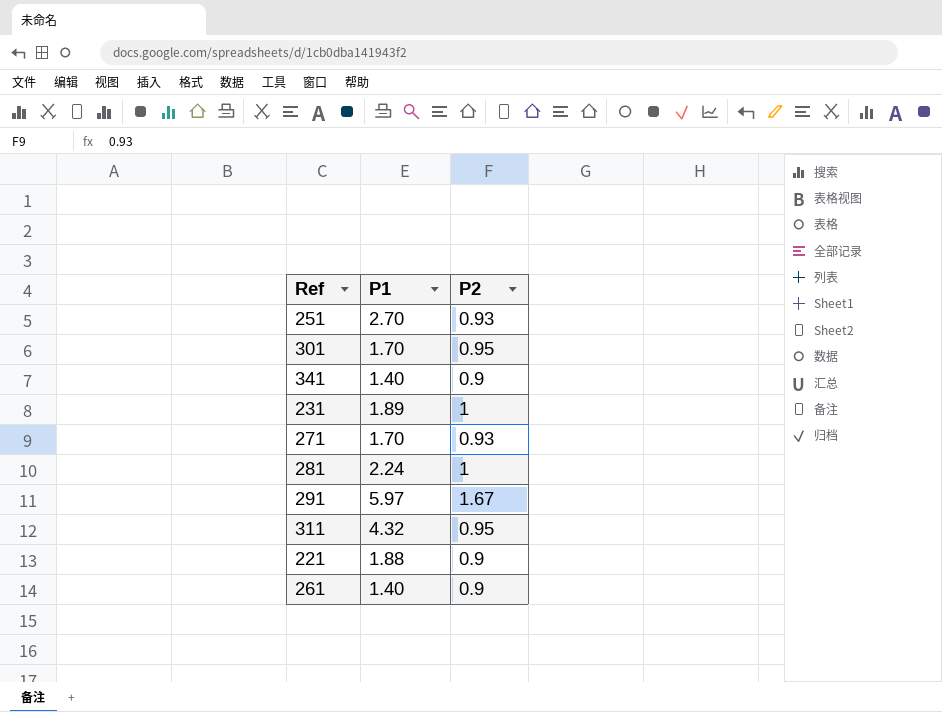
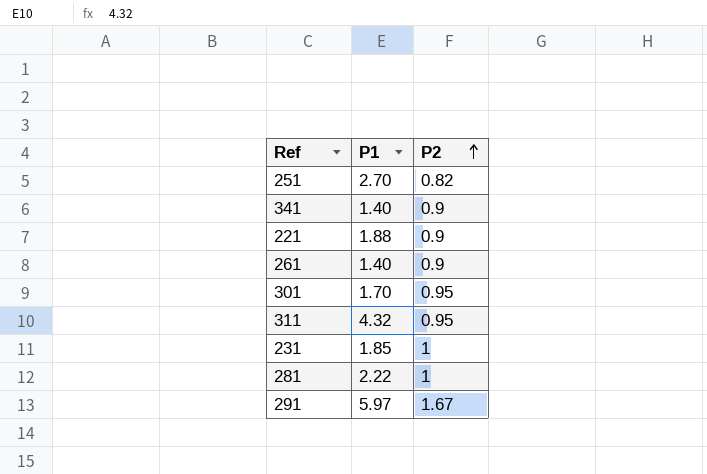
row order: none -> P2 ascending
row 271: 1.70 | 0.93 -> none
251 | P2: 0.93 -> 0.82
231 | P1: 1.89 -> 1.85
281 | P1: 2.24 -> 2.22

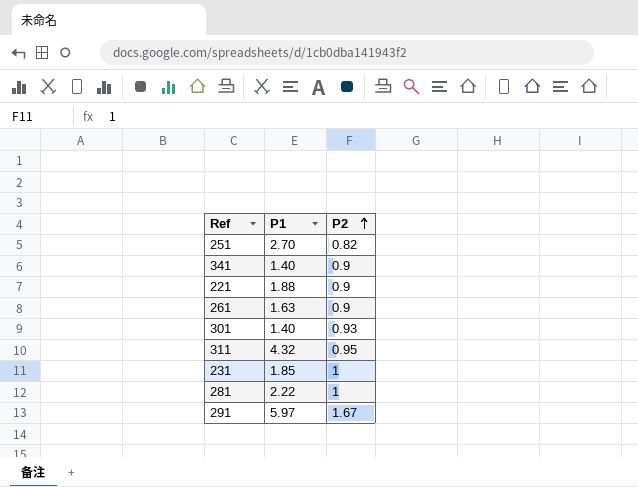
261 | P1: 1.40 -> 1.63
301 | P1: 1.70 -> 1.40
301 | P2: 0.95 -> 0.93

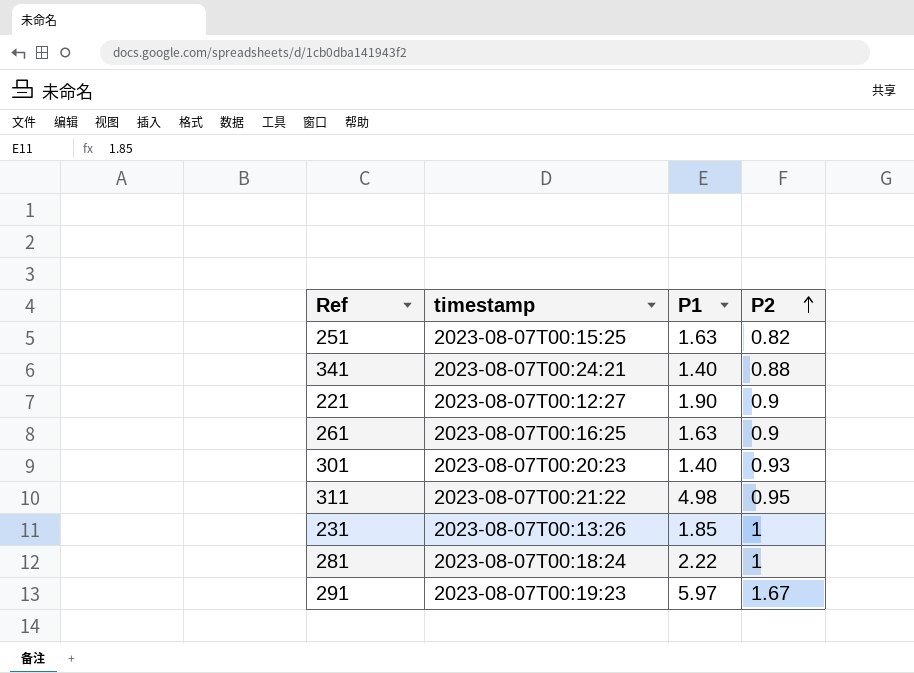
column timestamp | position: none -> 2
251 | P1: 2.70 -> 1.63
341 | P2: 0.9 -> 0.88
221 | P1: 1.88 -> 1.90
311 | P1: 4.32 -> 4.98

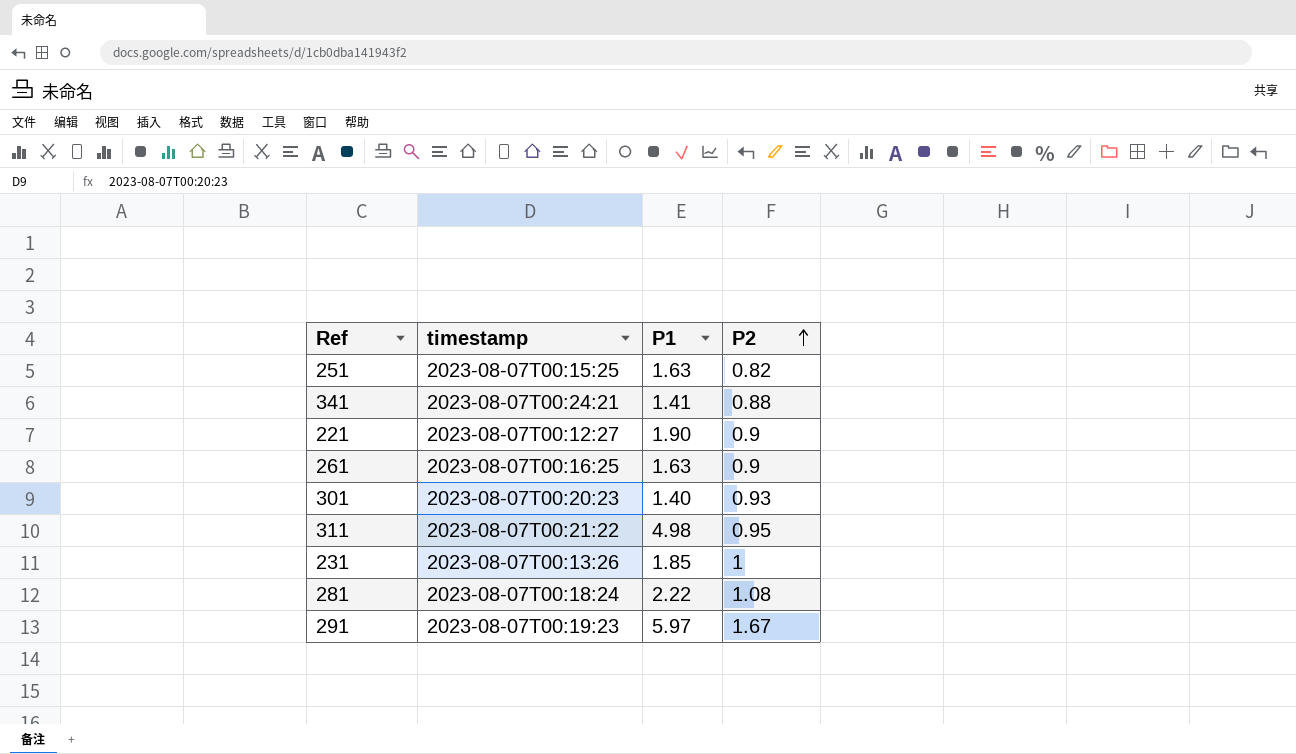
341 | P1: 1.40 -> 1.41
281 | P2: 1 -> 1.08

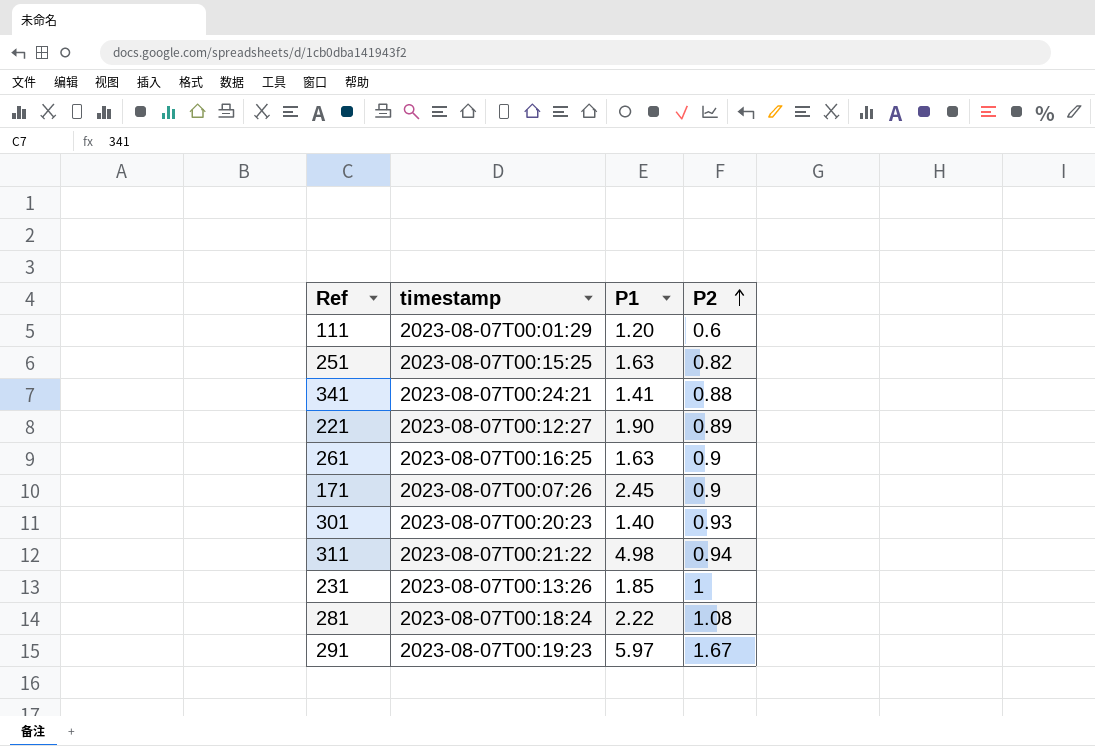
row 111: none -> 2023-08-07T00:01:29 | 1.20 | 0.6
221 | P2: 0.9 -> 0.89
row 171: none -> 2023-08-07T00:07:26 | 2.45 | 0.9
311 | P2: 0.95 -> 0.94

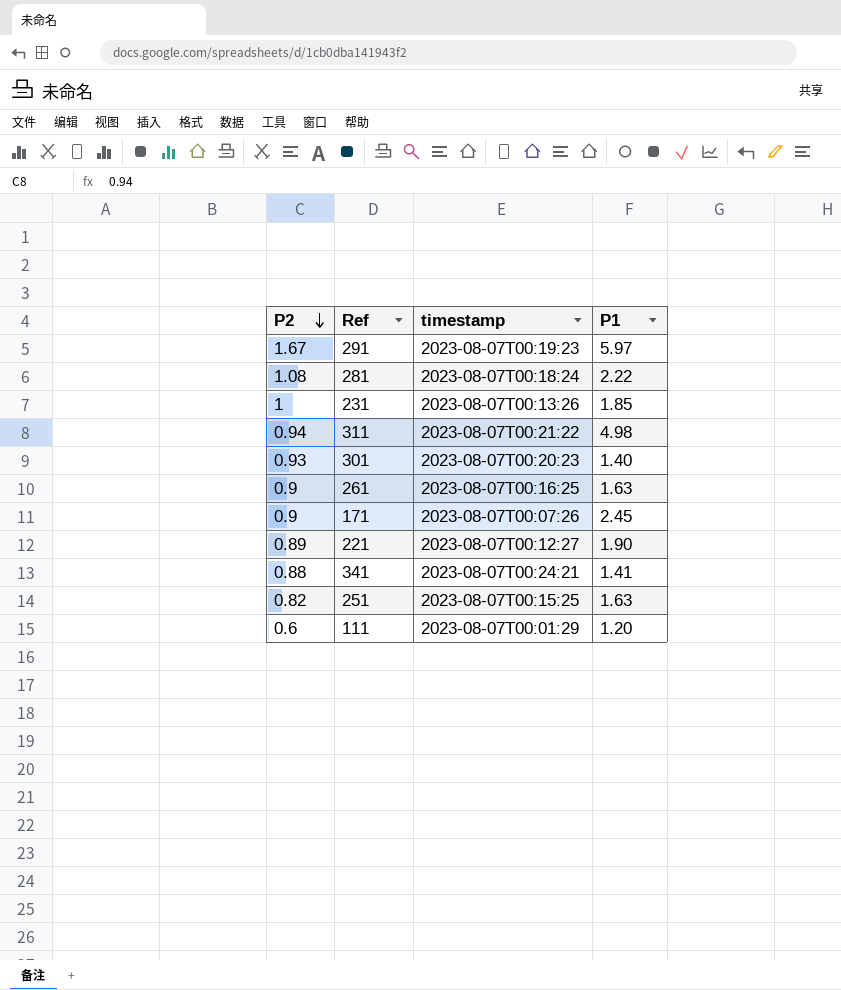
row order: P2 ascending -> P2 descending
column P2 | position: 4 -> 1

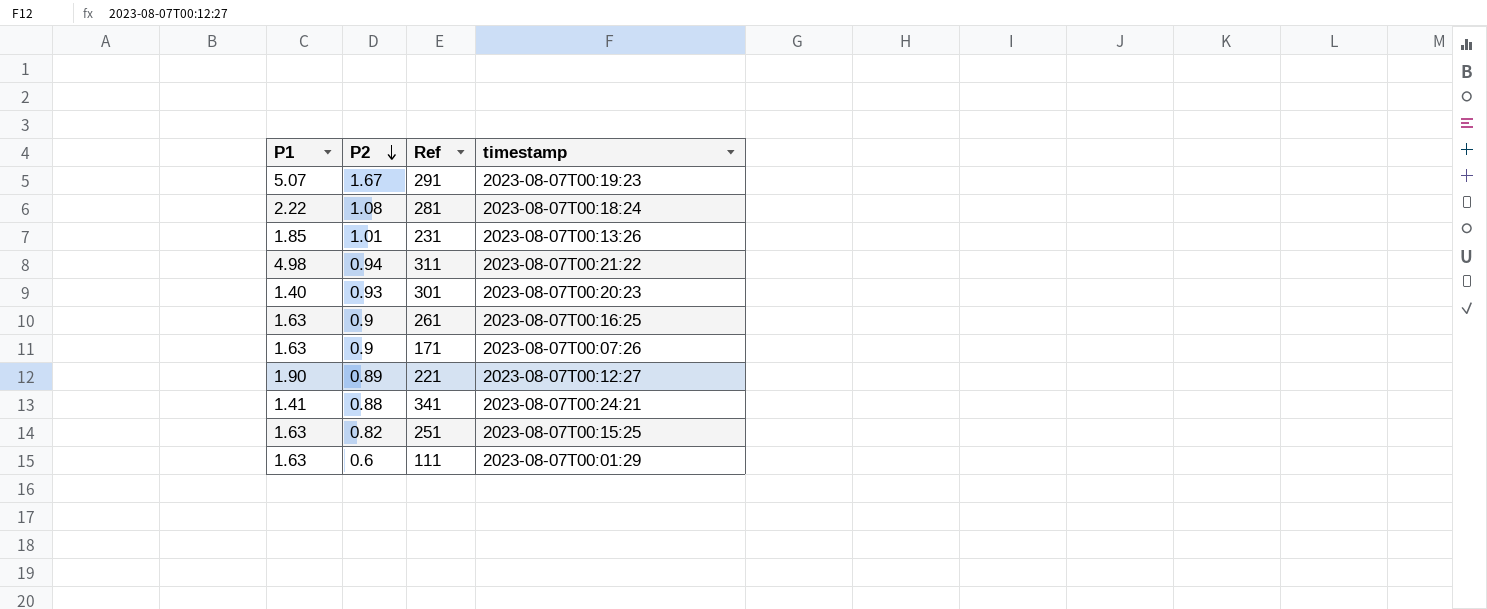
column P1 | position: 4 -> 1
291 | P1: 5.97 -> 5.07
231 | P2: 1 -> 1.01
171 | P1: 2.45 -> 1.63
111 | P1: 1.20 -> 1.63

